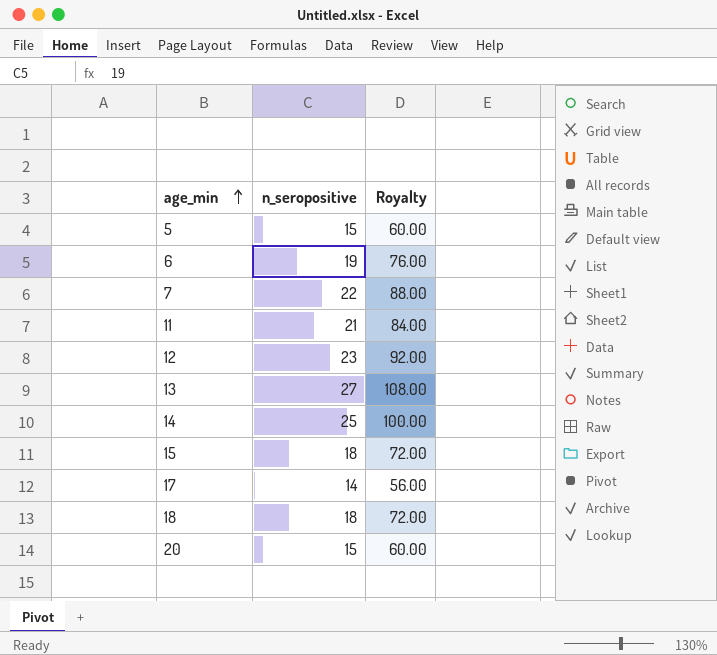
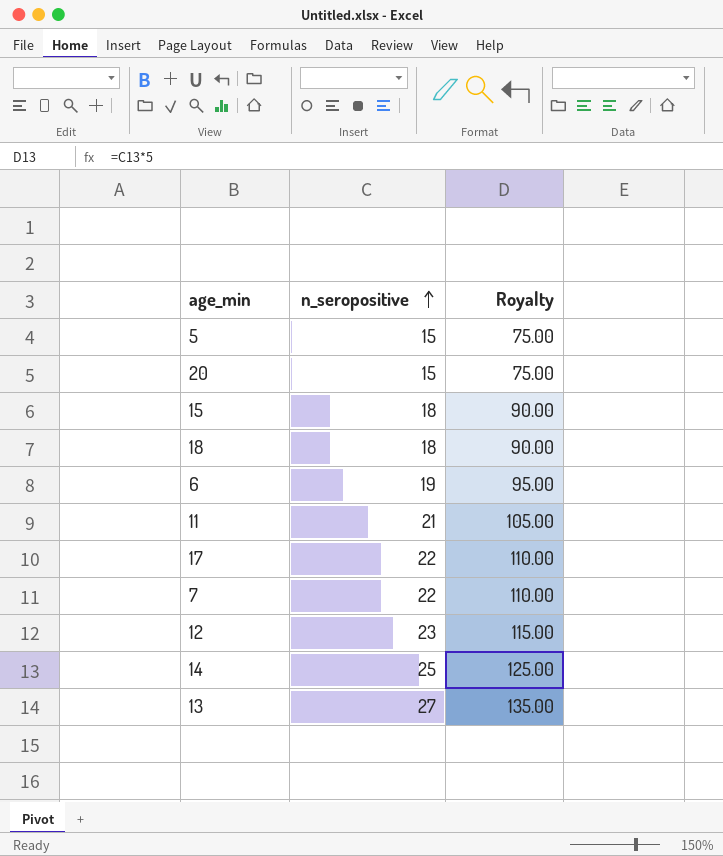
row order: age_min ascending -> n_seropositive ascending
column Royalty | formula: [n_seropositive] * 4 -> [n_seropositive] * 5
17 | n_seropositive: 14 -> 22

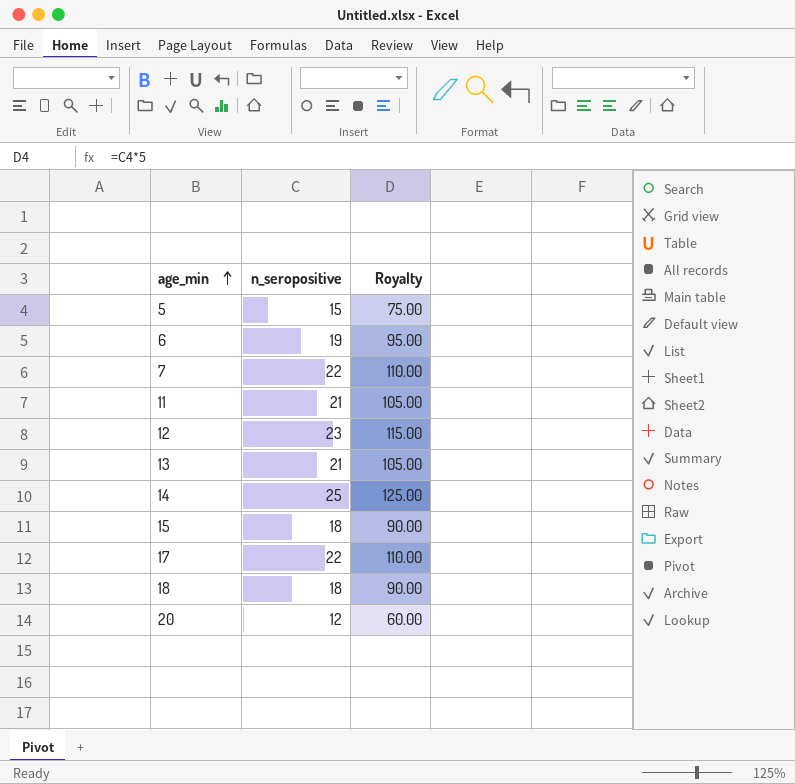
row order: n_seropositive ascending -> age_min ascending
13 | n_seropositive: 27 -> 21
13 | Royalty: 135.00 -> 105.00
20 | n_seropositive: 15 -> 12
20 | Royalty: 75.00 -> 60.00

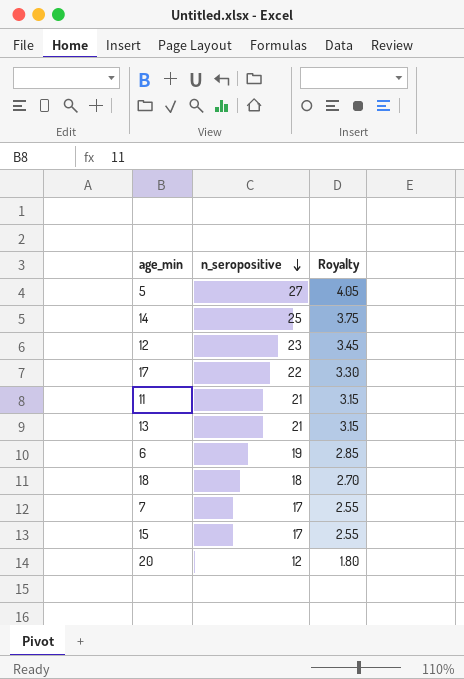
row order: age_min ascending -> n_seropositive descending
column Royalty | formula: [n_seropositive] * 5 -> [n_seropositive] * 0.15
5 | n_seropositive: 15 -> 27
7 | n_seropositive: 22 -> 17
15 | n_seropositive: 18 -> 17

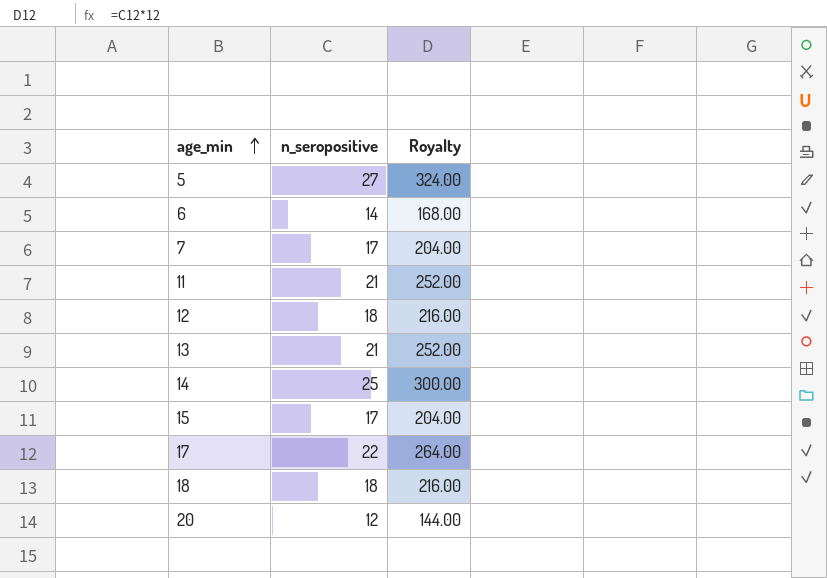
row order: n_seropositive descending -> age_min ascending
column Royalty | formula: [n_seropositive] * 0.15 -> [n_seropositive] * 12
6 | n_seropositive: 19 -> 14
12 | n_seropositive: 23 -> 18

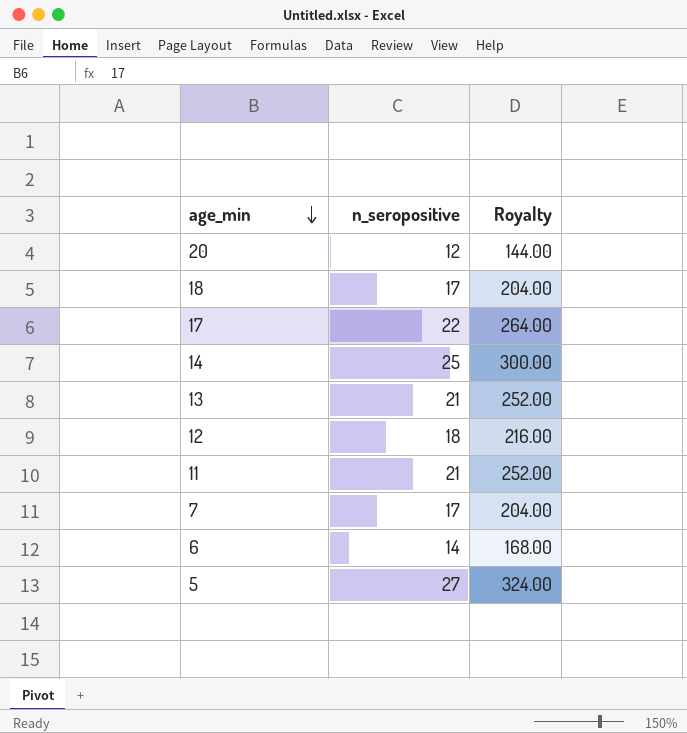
row order: age_min ascending -> age_min descending
row 15: 17 | 204.00 -> none
18 | n_seropositive: 18 -> 17
18 | Royalty: 216.00 -> 204.00

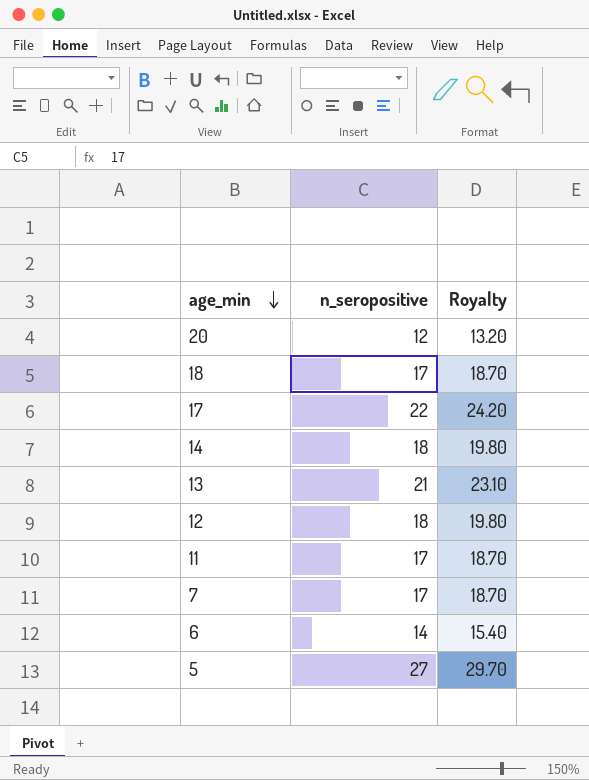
column Royalty | formula: [n_seropositive] * 12 -> [n_seropositive] * 1.1
14 | n_seropositive: 25 -> 18
11 | n_seropositive: 21 -> 17

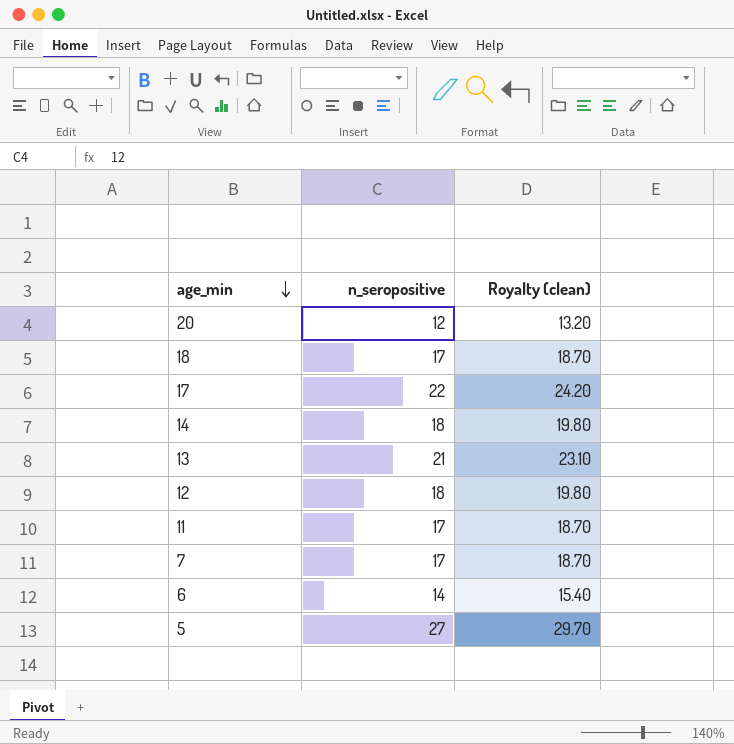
column name: Royalty -> Royalty (clean)

